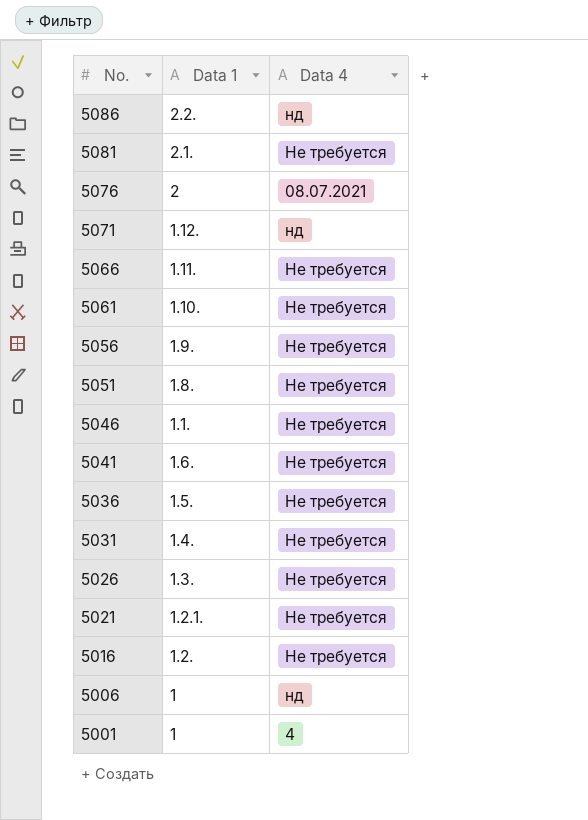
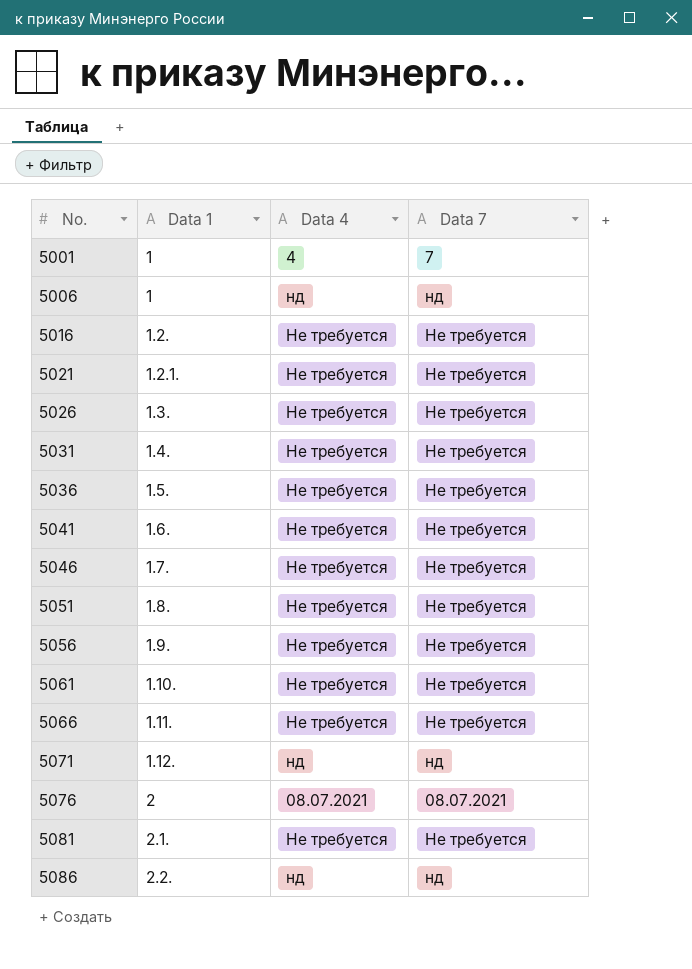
row order: No. descending -> No. ascending
column Data 7 | position: none -> 4
5046 | Data 1: 1.1. -> 1.7.

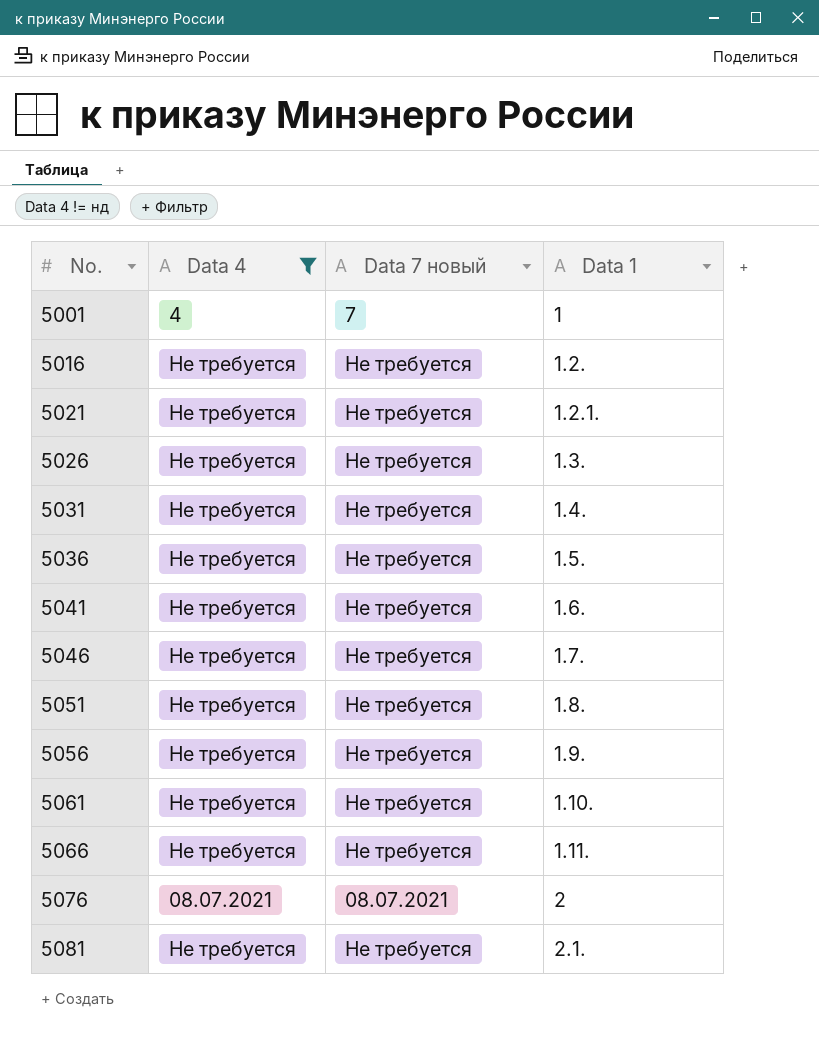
filter: none -> Data 4 != нд
column name: Data 7 -> Data 7 новый
column Data 1 | position: 2 -> 4

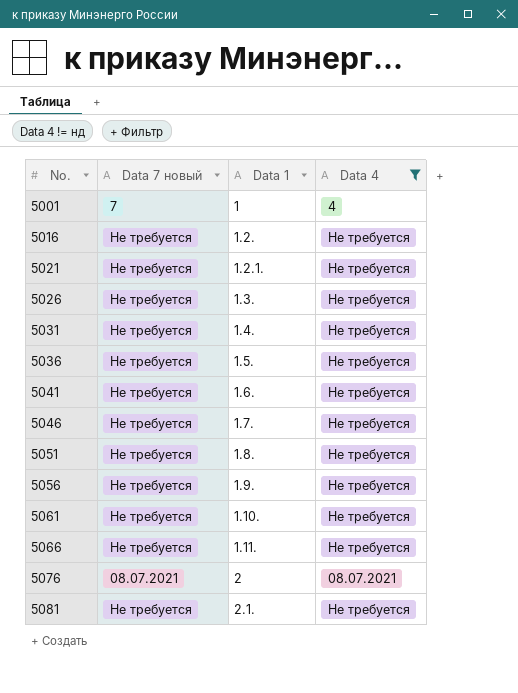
column Data 4 | position: 2 -> 4

